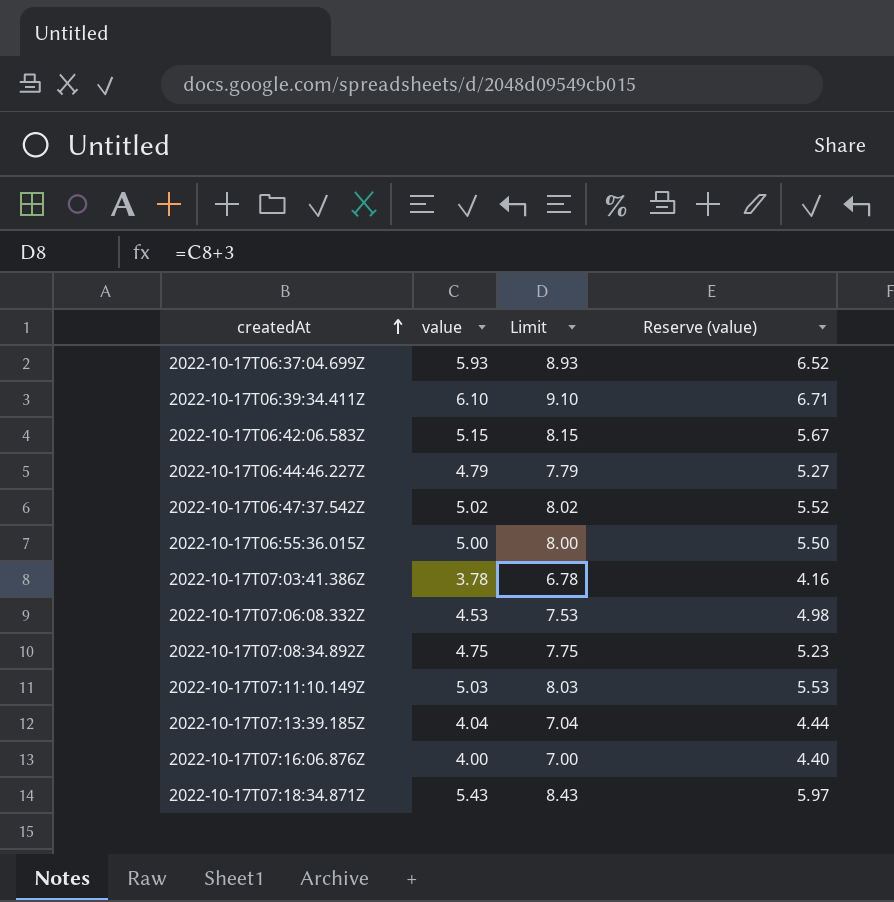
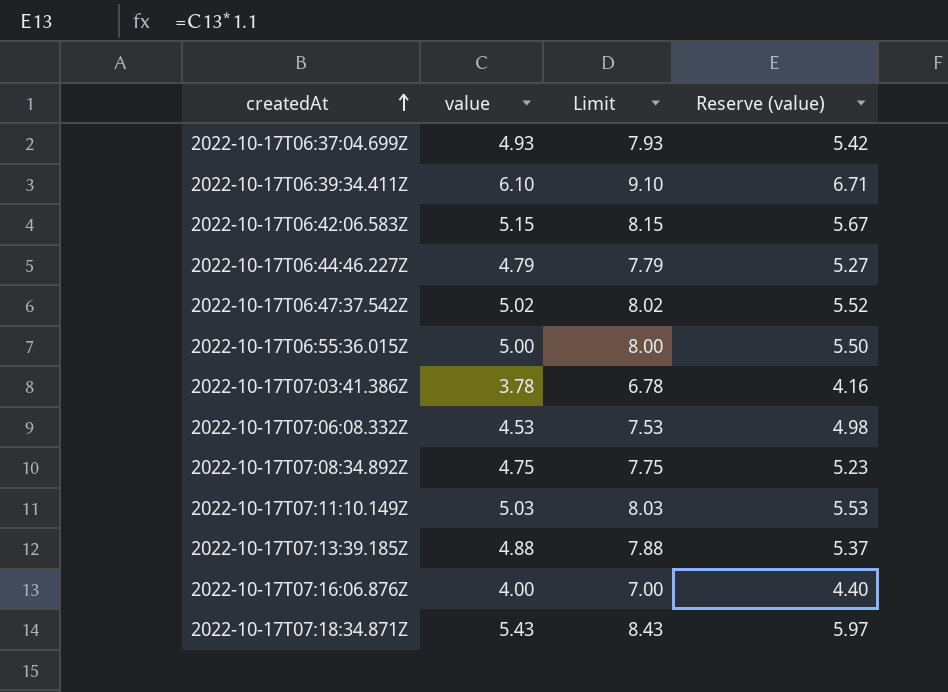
2022-10-17T06:37:04.699Z | value: 5.93 -> 4.93
2022-10-17T06:37:04.699Z | Limit: 8.93 -> 7.93
2022-10-17T06:37:04.699Z | Reserve (value): 6.52 -> 5.42
2022-10-17T07:13:39.185Z | value: 4.04 -> 4.88
2022-10-17T07:13:39.185Z | Limit: 7.04 -> 7.88
2022-10-17T07:13:39.185Z | Reserve (value): 4.44 -> 5.37

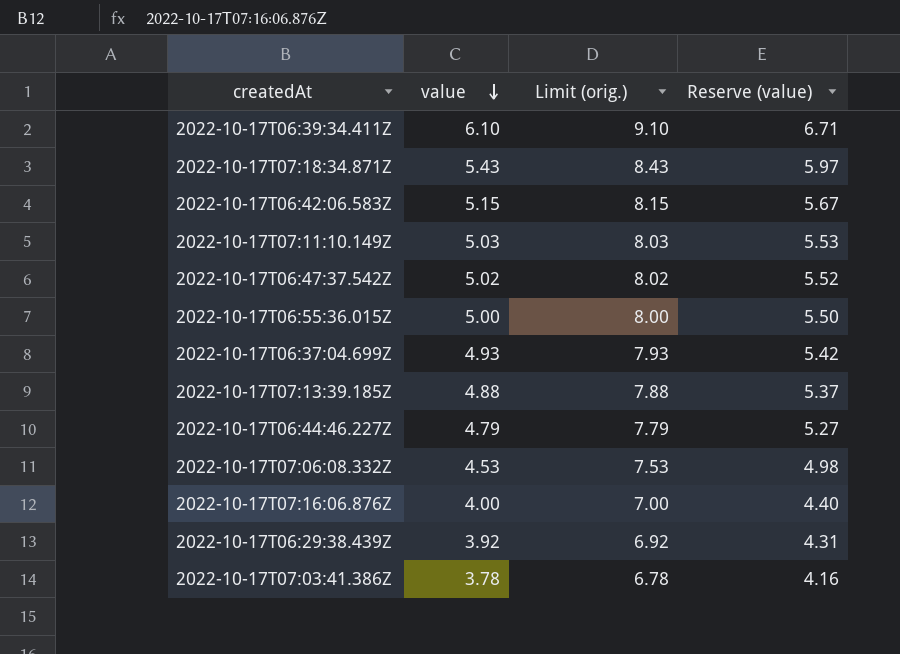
row order: createdAt ascending -> value descending
column name: Limit -> Limit (orig.)
row 2022-10-17T07:08:34.892Z: 4.75 | 7.75 | 5.23 -> none
row 2022-10-17T06:29:38.439Z: none -> 3.92 | 6.92 | 4.31

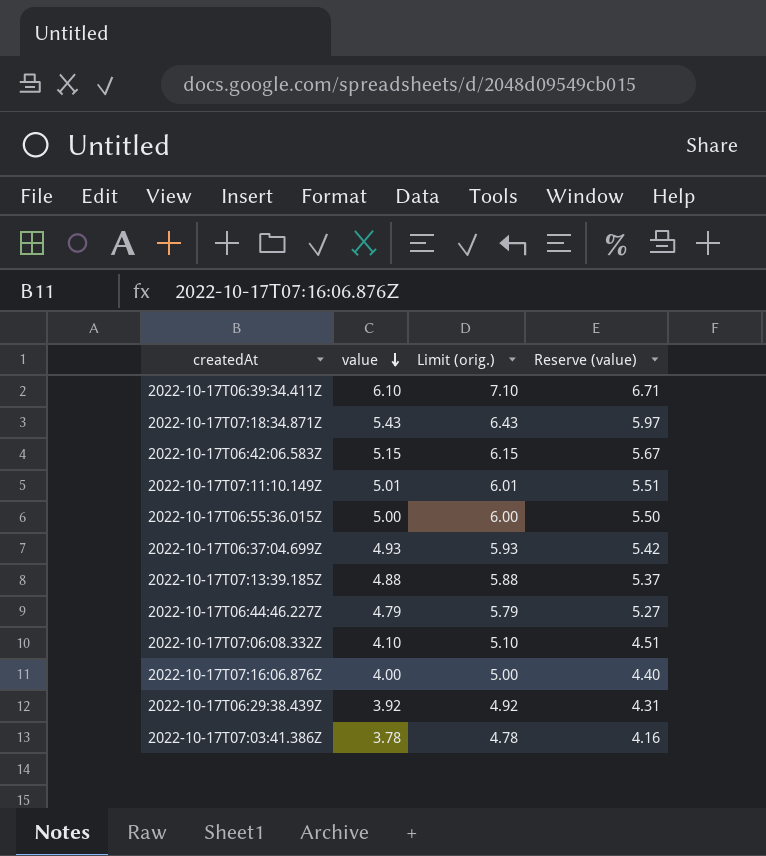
column Limit (orig.) | formula: [value] + 3 -> [value] + 1
row 2022-10-17T06:47:37.542Z: 5.02 | 8.02 | 5.52 -> none
2022-10-17T07:11:10.149Z | value: 5.03 -> 5.01
2022-10-17T07:11:10.149Z | Reserve (value): 5.53 -> 5.51
2022-10-17T07:06:08.332Z | value: 4.53 -> 4.10
2022-10-17T07:06:08.332Z | Reserve (value): 4.98 -> 4.51

